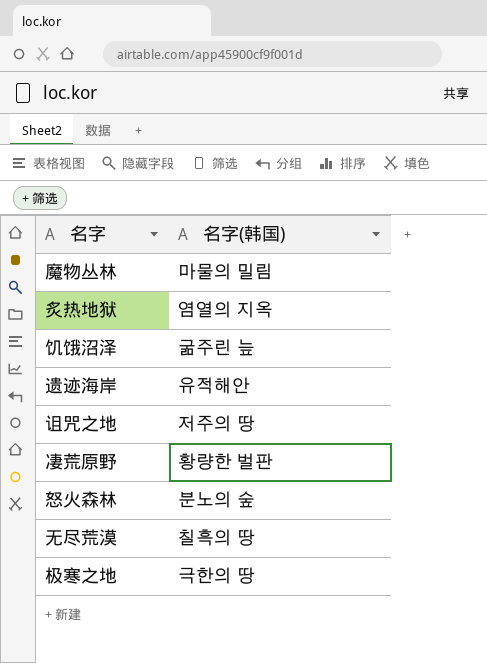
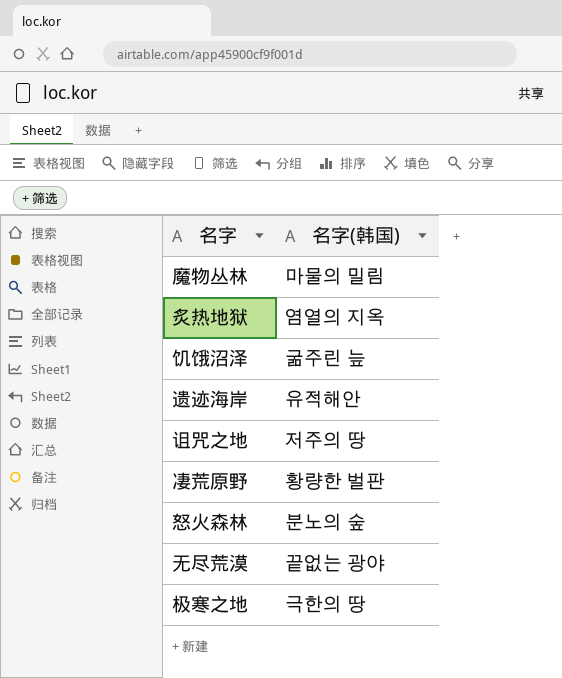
无尽荒漠 | 名字(韩国): 칠흑의 땅 -> 끝없는 광야

